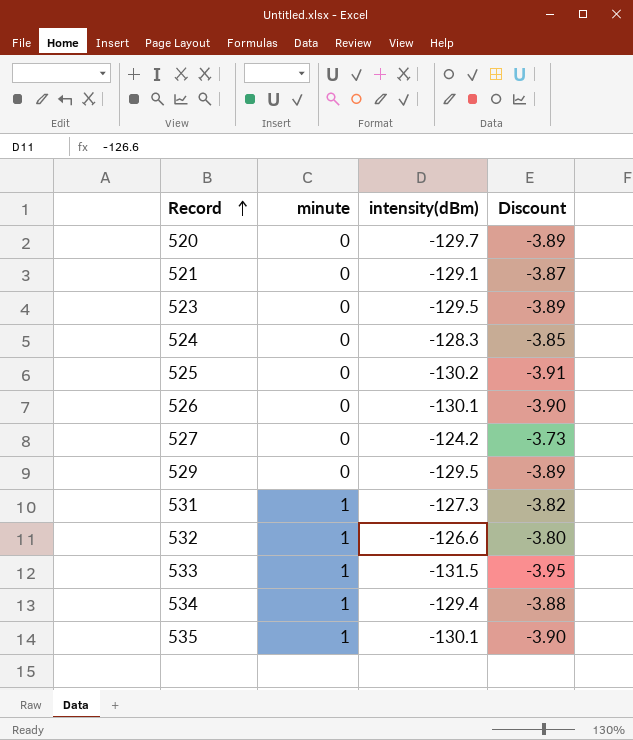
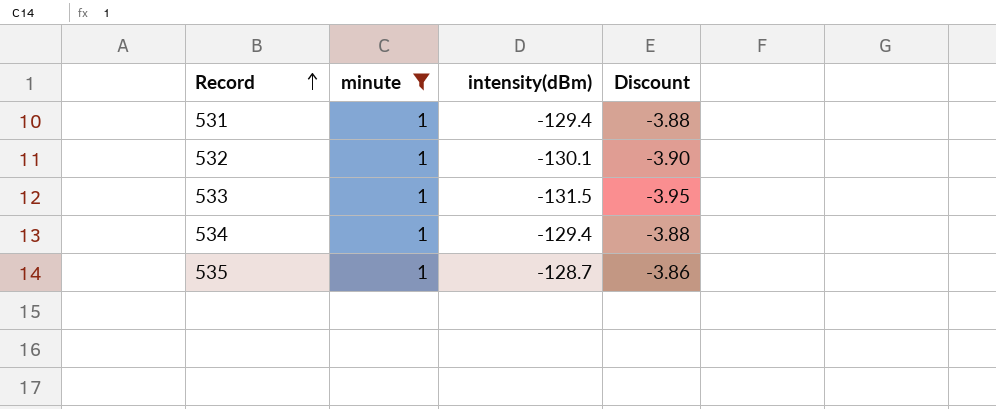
filter: none -> minute = 1
531 | intensity(dBm): -127.3 -> -129.4
531 | Discount: -3.82 -> -3.88
532 | intensity(dBm): -126.6 -> -130.1
532 | Discount: -3.80 -> -3.90
535 | intensity(dBm): -130.1 -> -128.7
535 | Discount: -3.90 -> -3.86

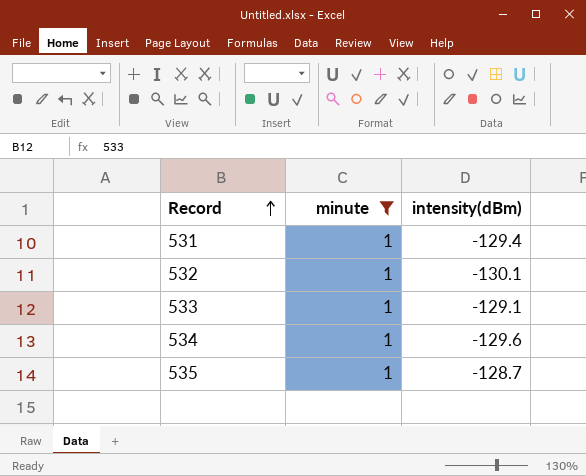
column Discount | formula: [intensity(dBm)] * 0.03 -> none
533 | intensity(dBm): -131.5 -> -129.1
534 | intensity(dBm): -129.4 -> -129.6

